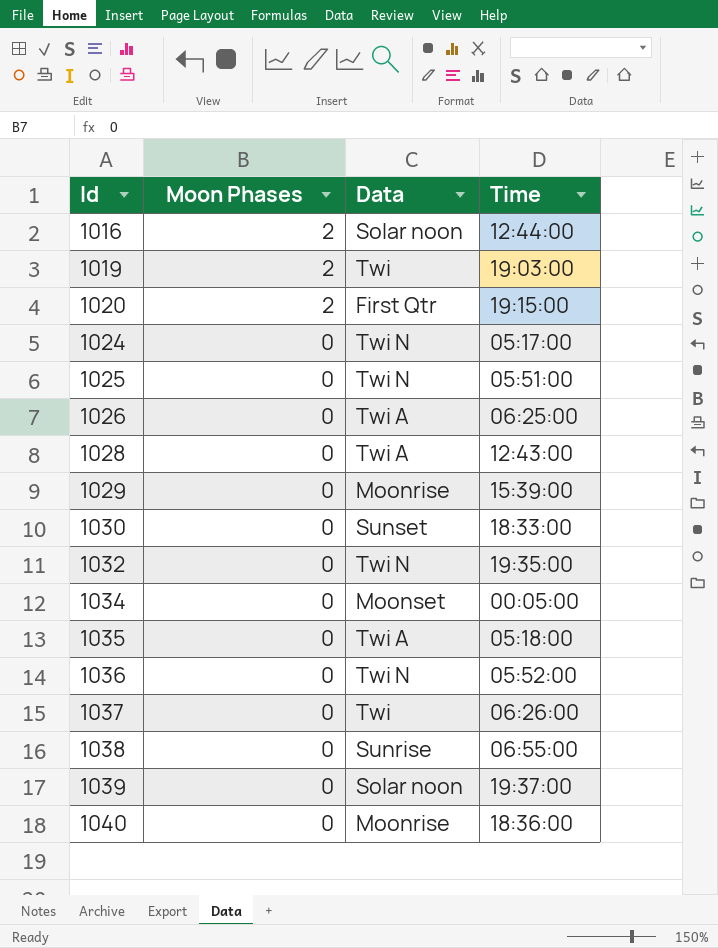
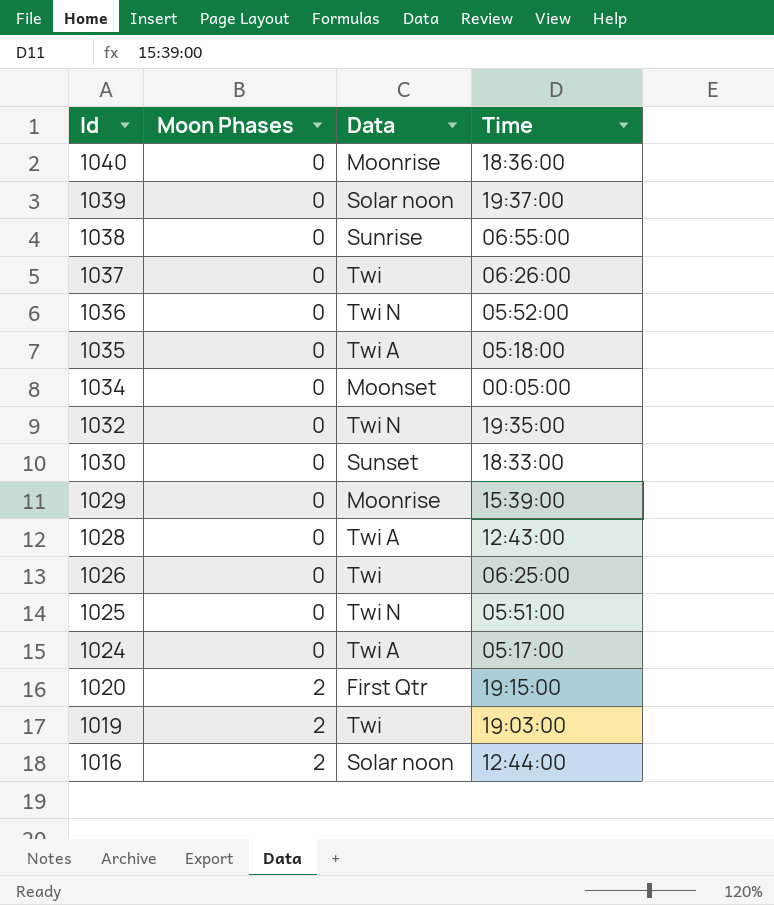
row order: Id ascending -> Id descending
1026 | Data: Twi A -> Twi
1024 | Data: Twi N -> Twi A

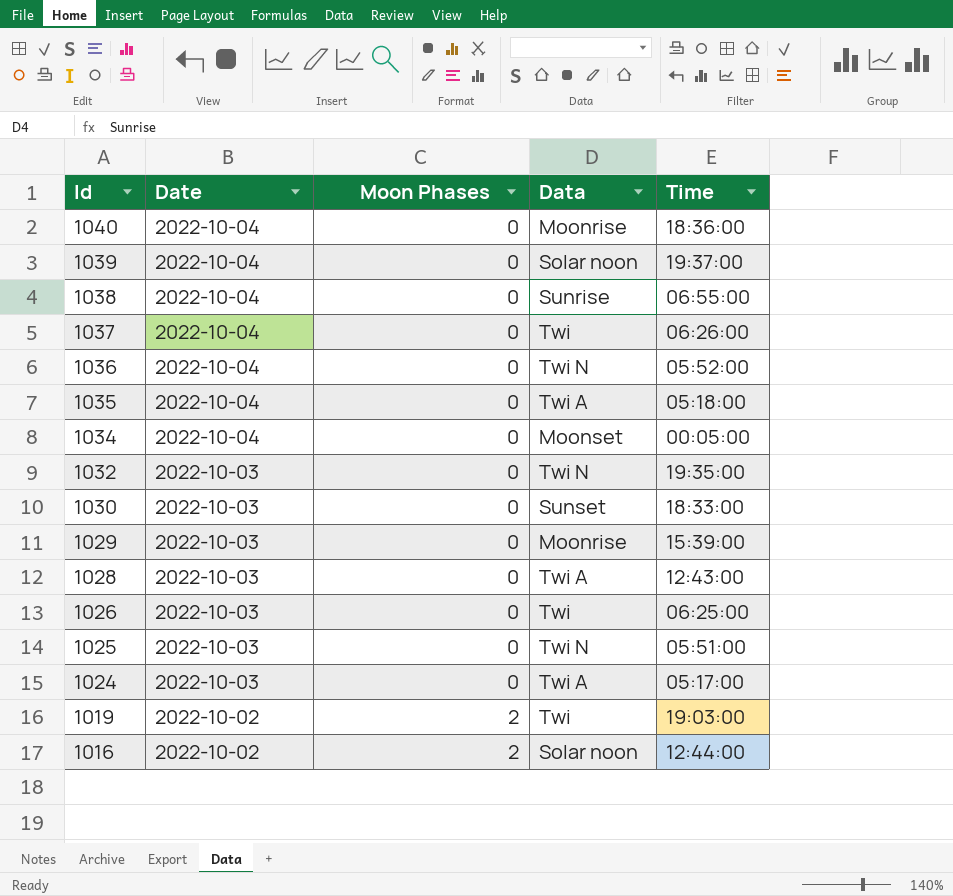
column Date | position: none -> 2
row 1020: 2 | First Qtr | 19:15:00 -> none

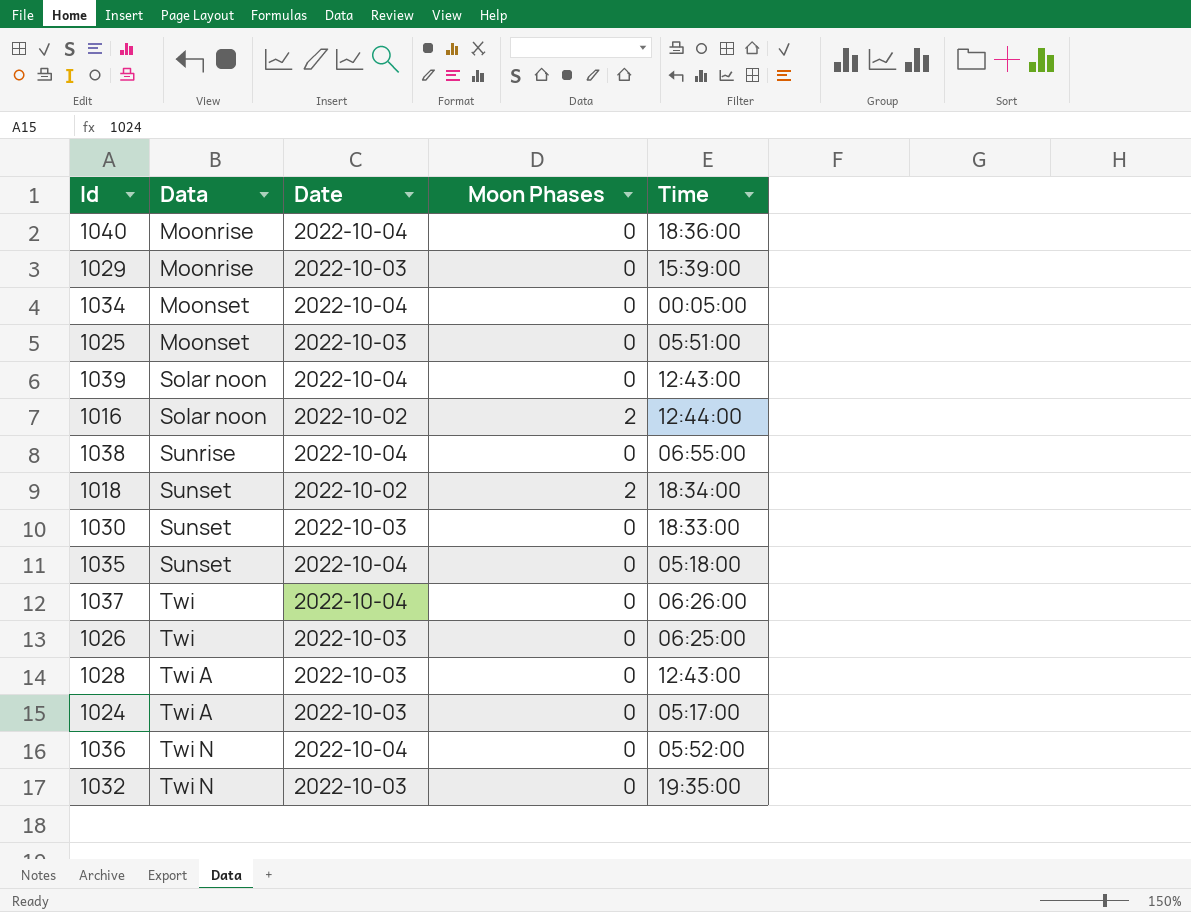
row order: Id descending -> Data ascending
column Data | position: 4 -> 2
row 1019: 2022-10-02 | 2 | Twi | 19:03:00 -> none
1025 | Data: Twi N -> Moonset
1039 | Time: 19:37:00 -> 12:43:00
row 1018: none -> Sunset | 2022-10-02 | 2 | 18:34:00
1035 | Data: Twi A -> Sunset

